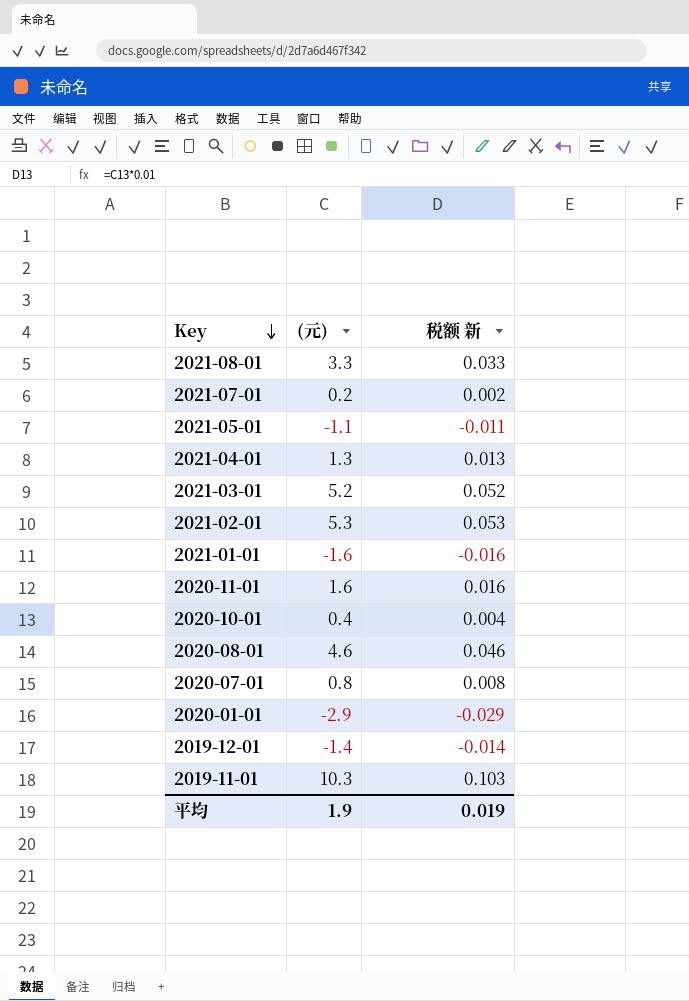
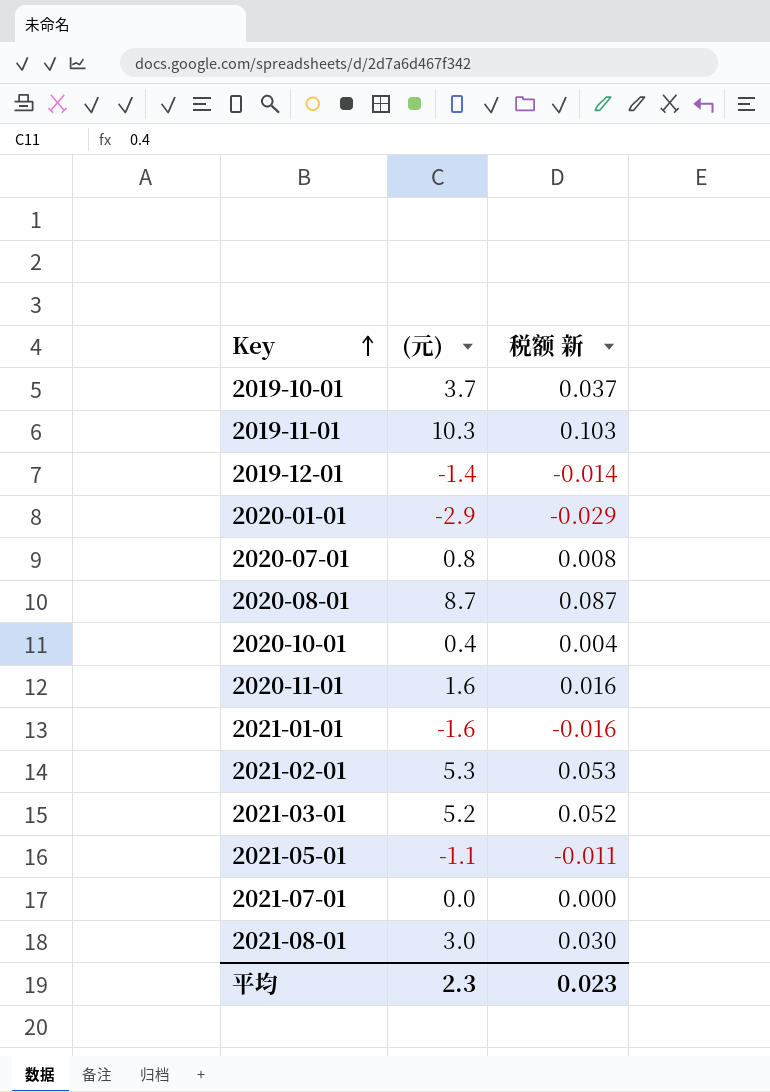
row order: Key descending -> Key ascending
row 2021-04-01: 1.3 | 0.013 -> none
row 2019-10-01: none -> 3.7 | 0.037
2020-08-01 | (元): 4.6 -> 8.7
2020-08-01 | 税额 新: 0.046 -> 0.087
2021-07-01 | (元): 0.2 -> 0.0
2021-07-01 | 税额 新: 0.002 -> 0.000
2021-08-01 | (元): 3.3 -> 3.0
2021-08-01 | 税额 新: 0.033 -> 0.030
平均 | (元): 1.9 -> 2.3
平均 | 税额 新: 0.019 -> 0.023

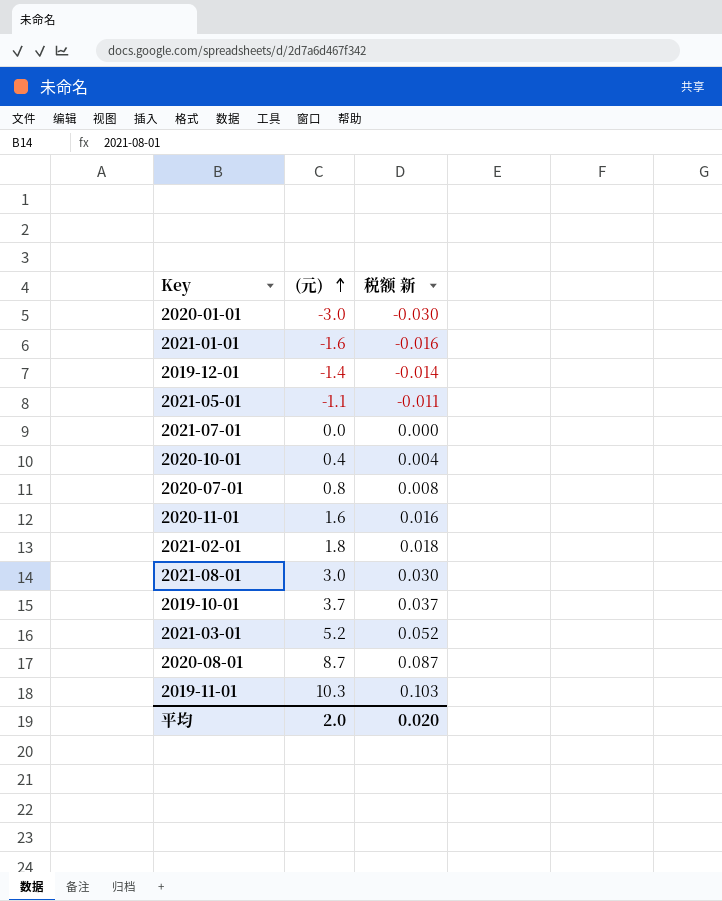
row order: Key ascending -> (元) ascending
2020-01-01 | (元): -2.9 -> -3.0
2020-01-01 | 税额 新: -0.029 -> -0.030
2021-02-01 | (元): 5.3 -> 1.8
2021-02-01 | 税额 新: 0.053 -> 0.018
平均 | (元): 2.3 -> 2.0
平均 | 税额 新: 0.023 -> 0.020

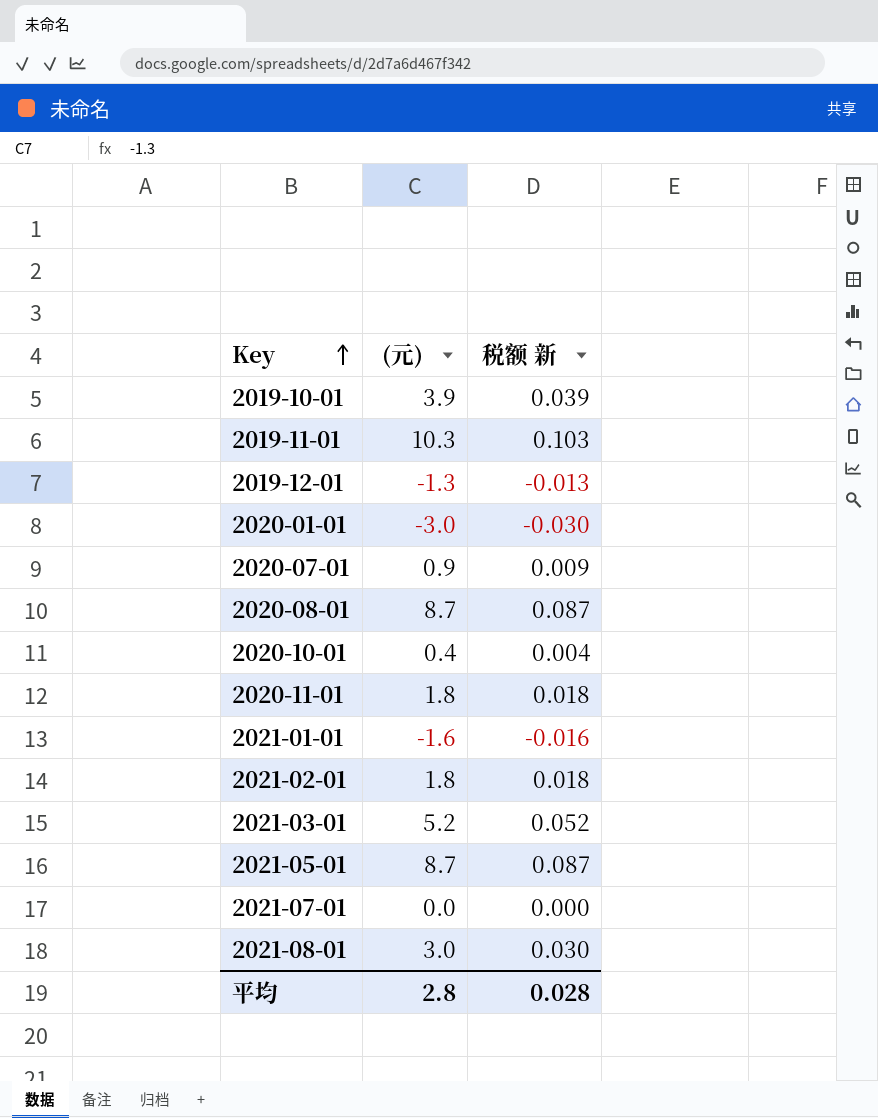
row order: (元) ascending -> Key ascending
2019-10-01 | (元): 3.7 -> 3.9
2019-10-01 | 税额 新: 0.037 -> 0.039
2019-12-01 | (元): -1.4 -> -1.3
2019-12-01 | 税额 新: -0.014 -> -0.013
2020-07-01 | (元): 0.8 -> 0.9
2020-07-01 | 税额 新: 0.008 -> 0.009
2020-11-01 | (元): 1.6 -> 1.8
2020-11-01 | 税额 新: 0.016 -> 0.018
2021-05-01 | (元): -1.1 -> 8.7
2021-05-01 | 税额 新: -0.011 -> 0.087
平均 | (元): 2.0 -> 2.8
平均 | 税额 新: 0.020 -> 0.028

